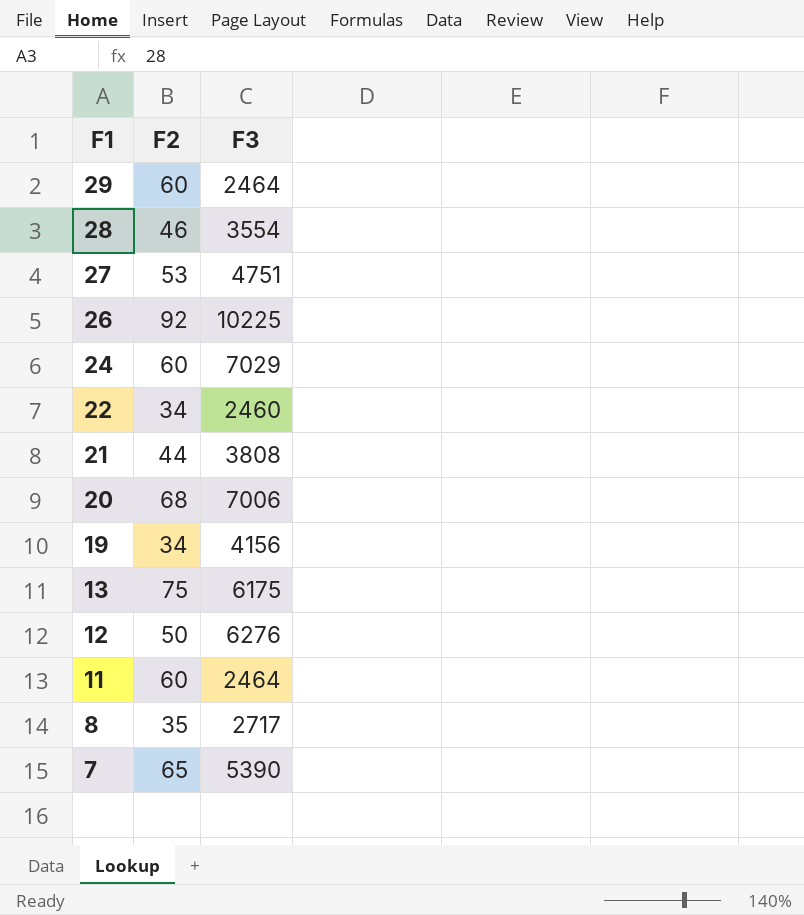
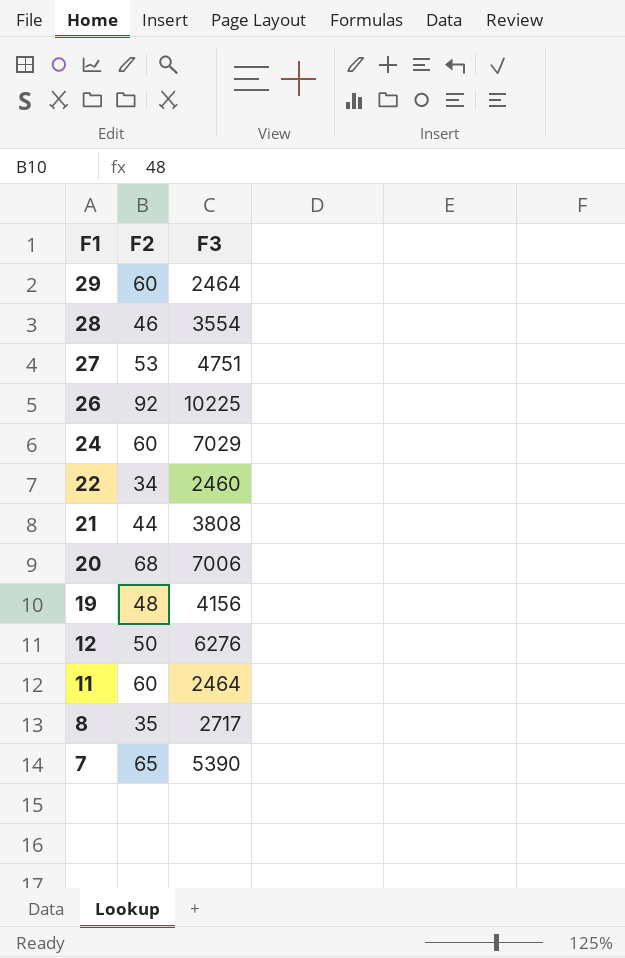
row 13: 75 | 6175 -> none
19 | F2: 34 -> 48

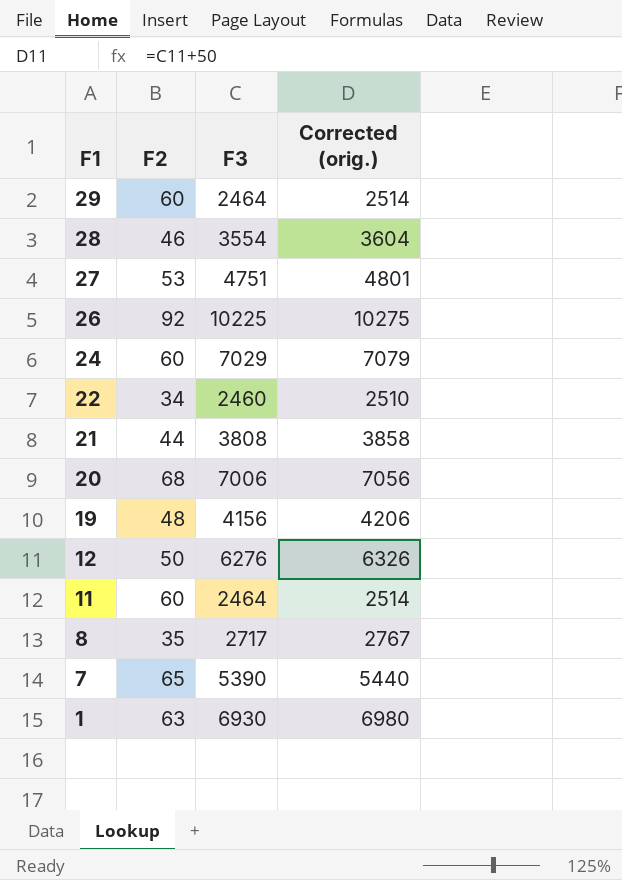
column Corrected (orig.) | formula: none -> [F3] + 50
row 1: none -> 63 | 6930 | 6980

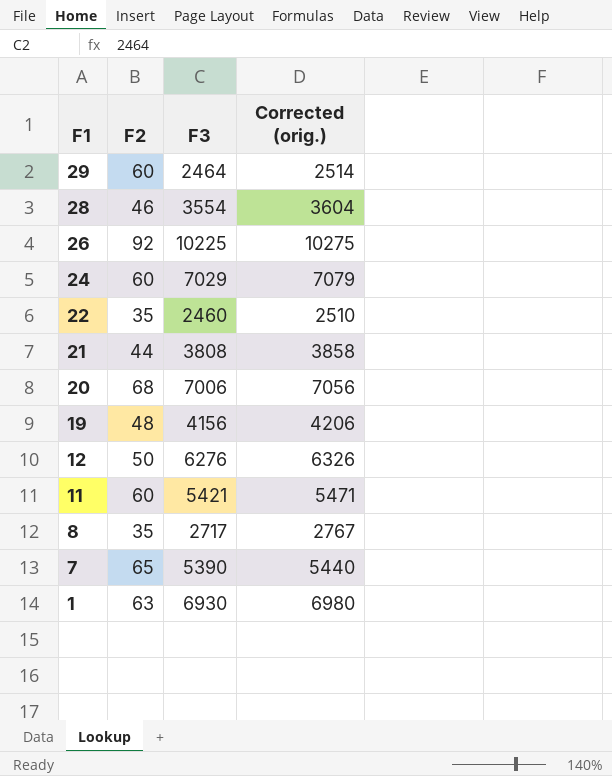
row 27: 53 | 4751 | 4801 -> none
22 | F2: 34 -> 35
11 | F3: 2464 -> 5421
11 | Corrected (orig.): 2514 -> 5471

